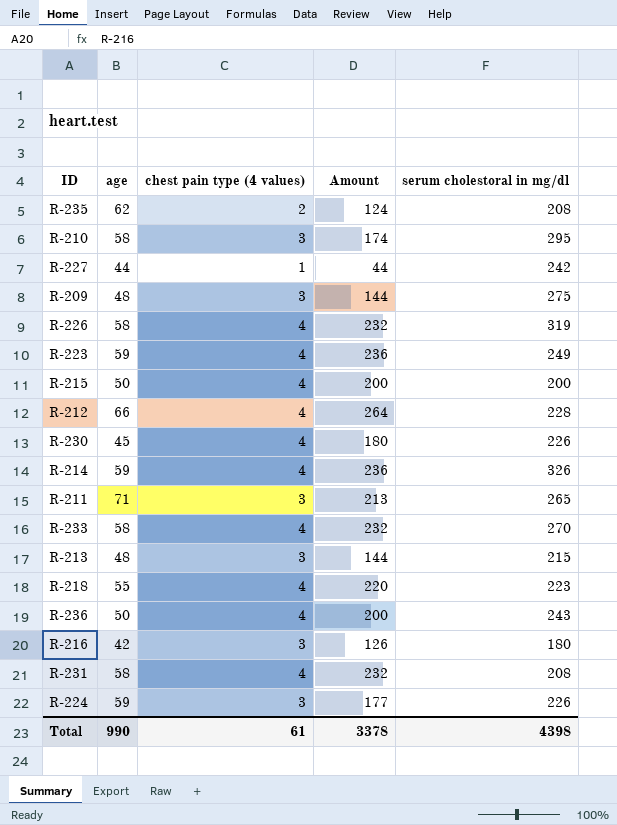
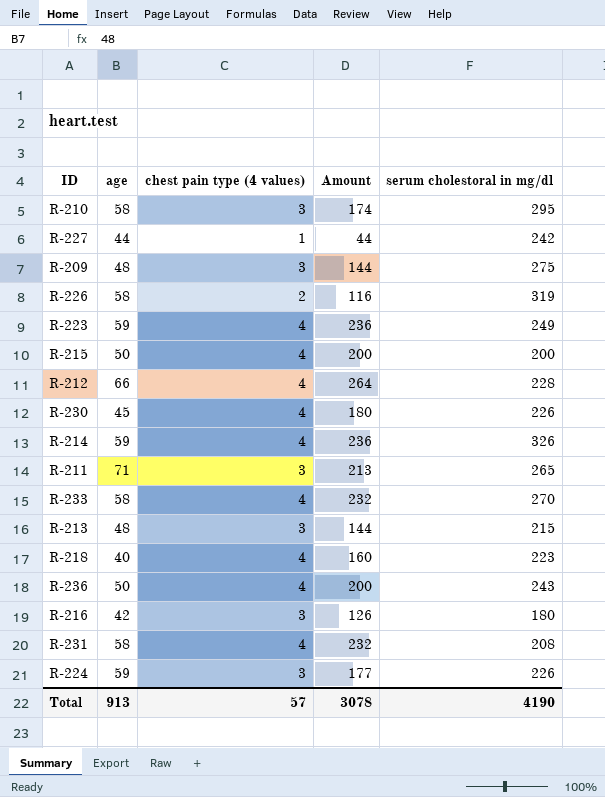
row R-235: 62 | 2 | 124 | 208 -> none
R-226 | chest pain type (4 values): 4 -> 2
R-226 | Amount: 232 -> 116
R-218 | age: 55 -> 40
R-218 | Amount: 220 -> 160
Total | age: 990 -> 913
Total | chest pain type (4 values): 61 -> 57
Total | Amount: 3378 -> 3078
Total | serum cholestoral in mg/dl: 4398 -> 4190

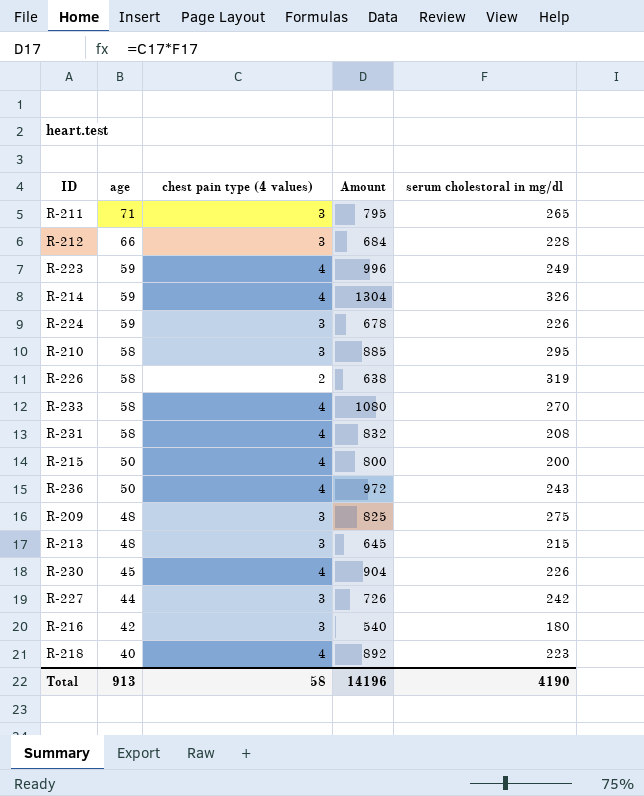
row order: none -> age descending
column Amount | formula: [age] * [chest pain type (4 values)] -> [chest pain type (4 values)] * [serum cholestoral in mg/dl]
R-212 | chest pain type (4 values): 4 -> 3
R-227 | chest pain type (4 values): 1 -> 3
Total | chest pain type (4 values): 57 -> 58
Total | Amount: 3078 -> 14196

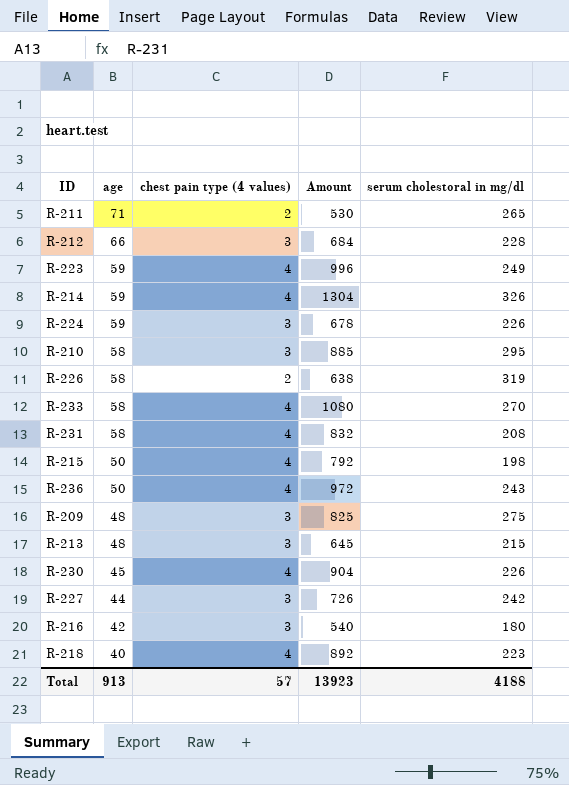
R-211 | chest pain type (4 values): 3 -> 2
R-211 | Amount: 795 -> 530
R-215 | Amount: 800 -> 792
R-215 | serum cholestoral in mg/dl: 200 -> 198
Total | chest pain type (4 values): 58 -> 57
Total | Amount: 14196 -> 13923
Total | serum cholestoral in mg/dl: 4190 -> 4188

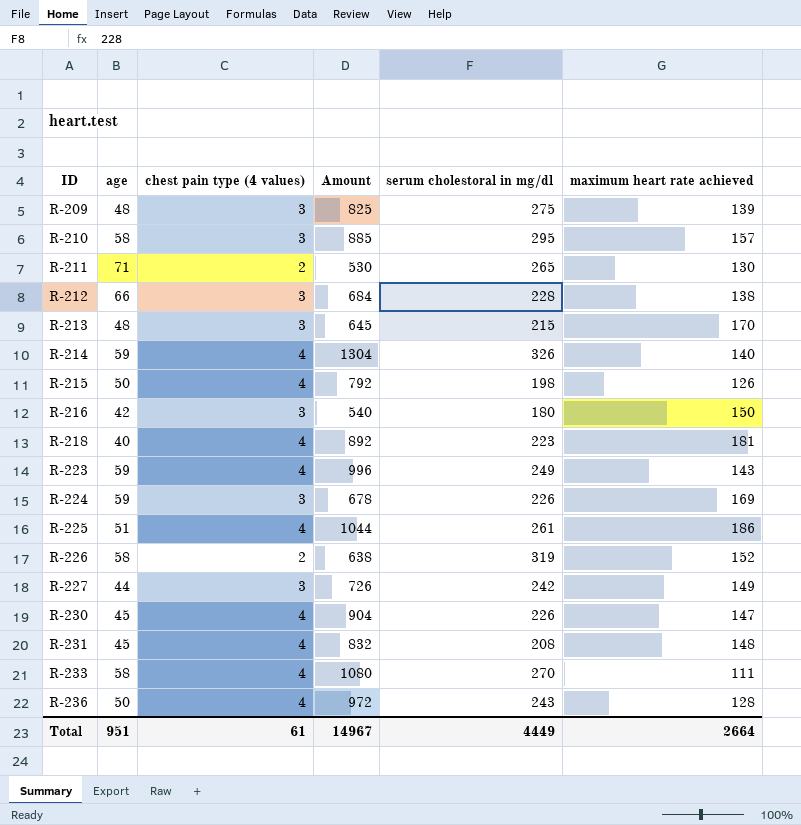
row order: age descending -> ID ascending
column maximum heart rate achieved | position: none -> 6
row R-225: none -> 51 | 4 | 1044 | 261 | 186
R-231 | age: 58 -> 45
Total | age: 913 -> 951
Total | chest pain type (4 values): 57 -> 61
Total | Amount: 13923 -> 14967
Total | serum cholestoral in mg/dl: 4188 -> 4449

